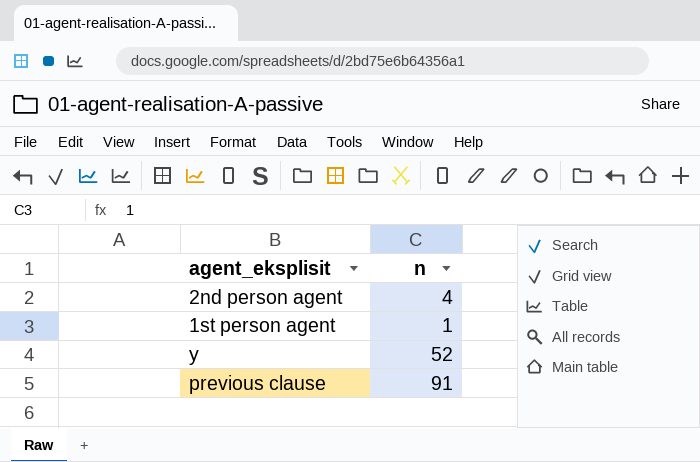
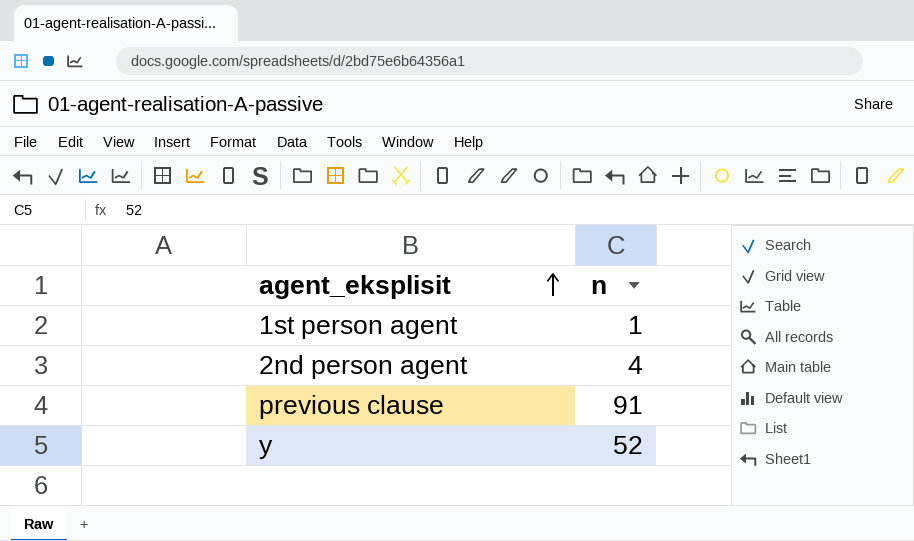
row order: none -> agent_eksplisit ascending

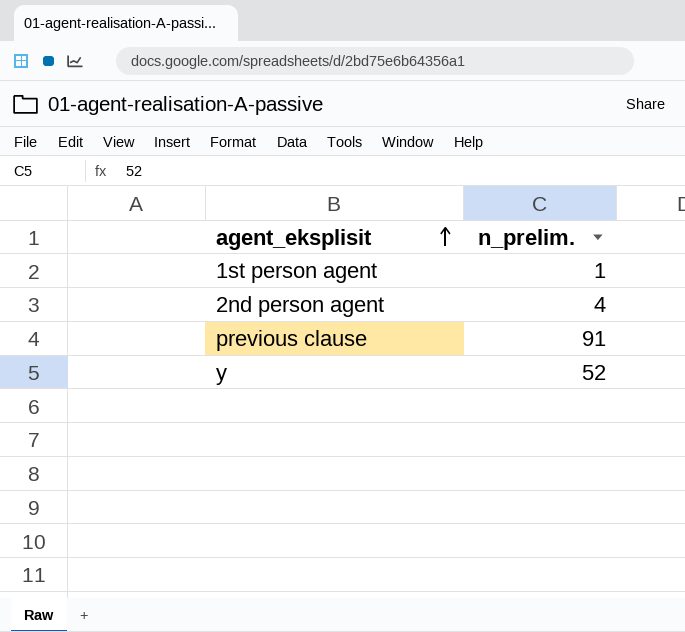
column name: n -> n_prelim.

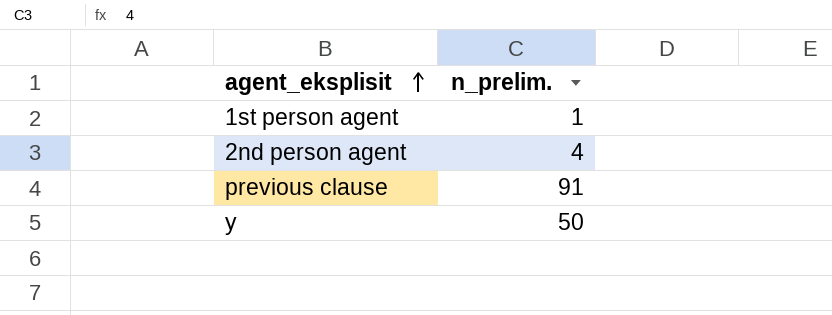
y | n_prelim.: 52 -> 50

